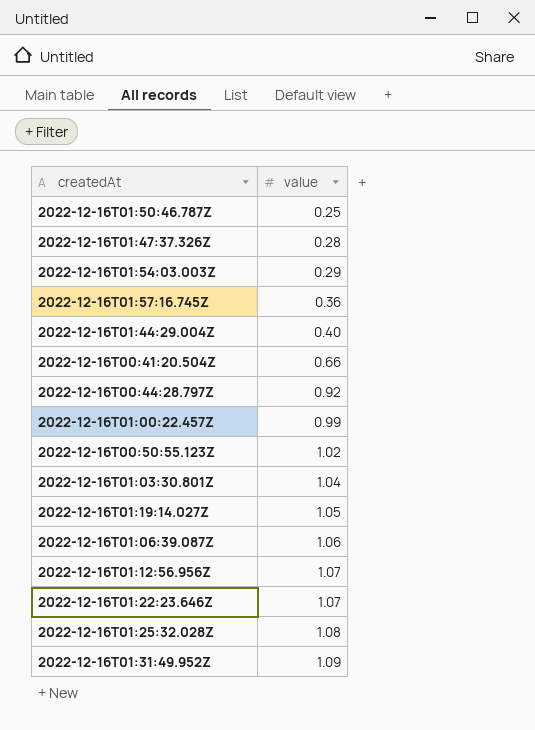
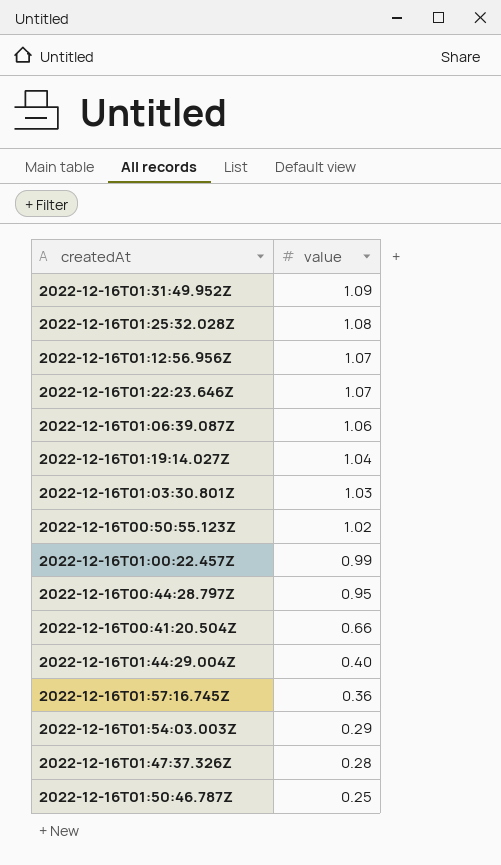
row order: value ascending -> value descending
2022-12-16T01:19:14.027Z | value: 1.05 -> 1.04
2022-12-16T01:03:30.801Z | value: 1.04 -> 1.03
2022-12-16T00:44:28.797Z | value: 0.92 -> 0.95

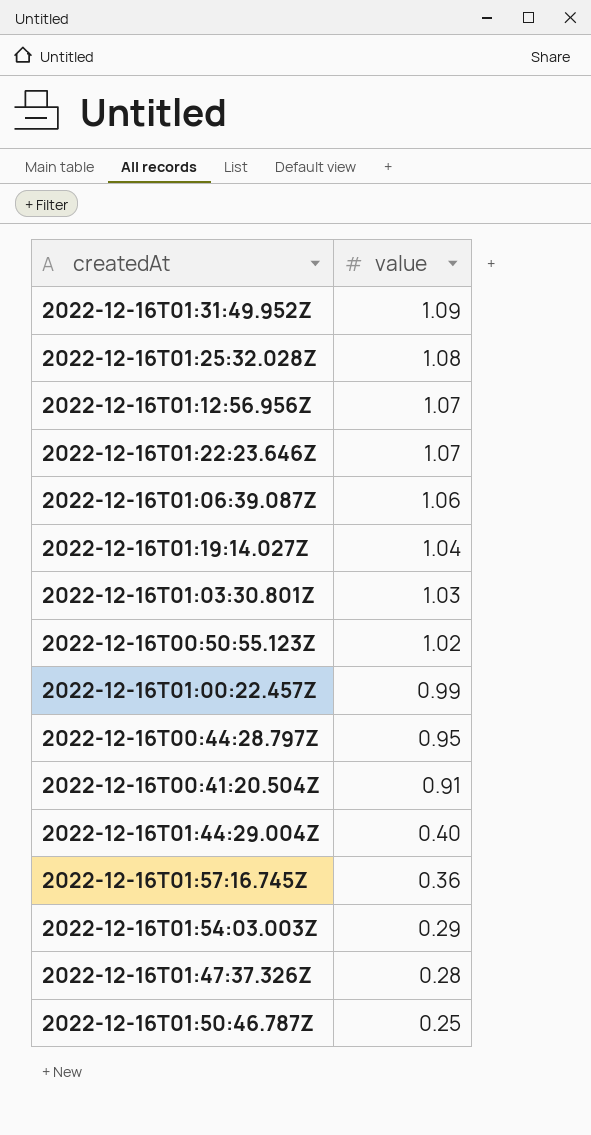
2022-12-16T00:41:20.504Z | value: 0.66 -> 0.91

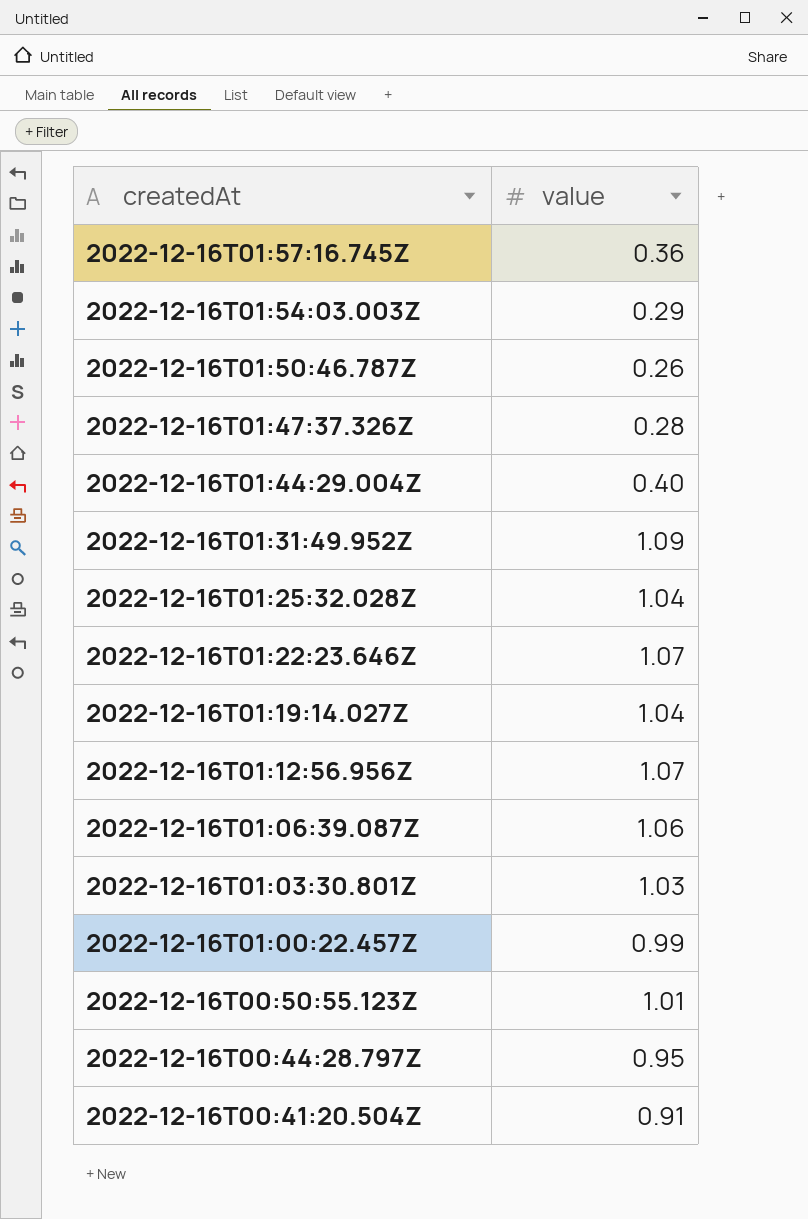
row order: value descending -> createdAt descending
2022-12-16T01:50:46.787Z | value: 0.25 -> 0.26
2022-12-16T01:25:32.028Z | value: 1.08 -> 1.04
2022-12-16T00:50:55.123Z | value: 1.02 -> 1.01

